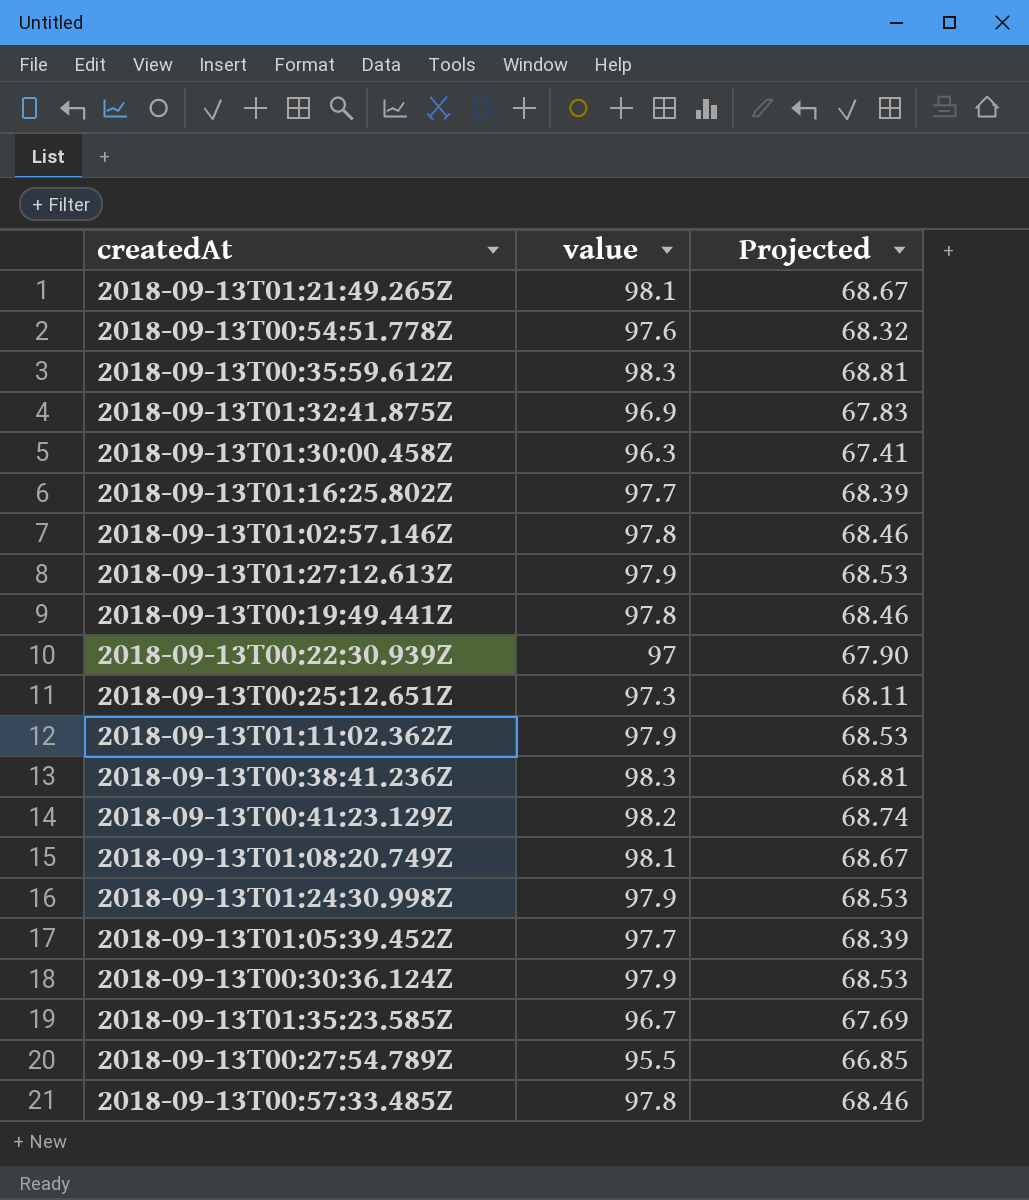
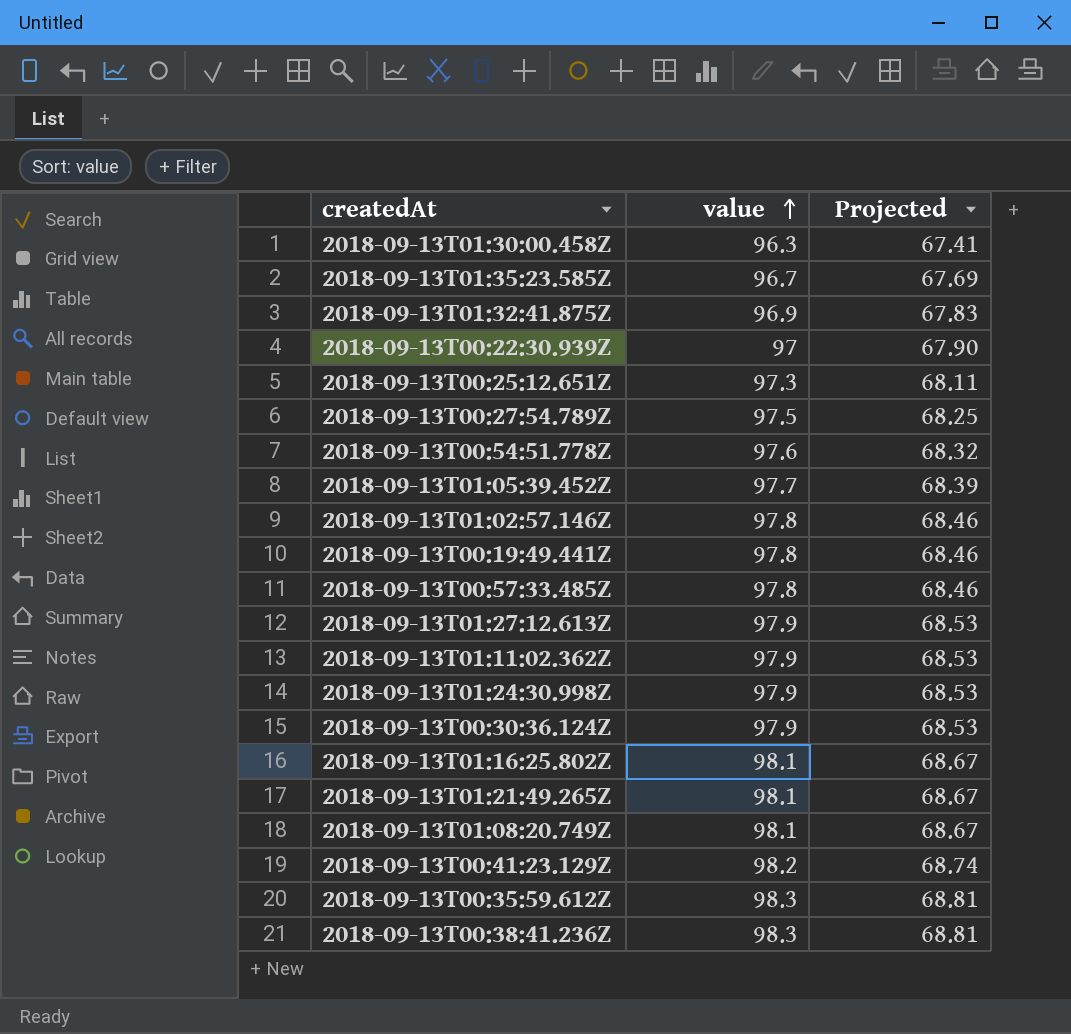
row order: none -> value ascending
2018-09-13T00:27:54.789Z | value: 95.5 -> 97.5
2018-09-13T00:27:54.789Z | Projected: 66.85 -> 68.25
2018-09-13T01:16:25.802Z | value: 97.7 -> 98.1
2018-09-13T01:16:25.802Z | Projected: 68.39 -> 68.67

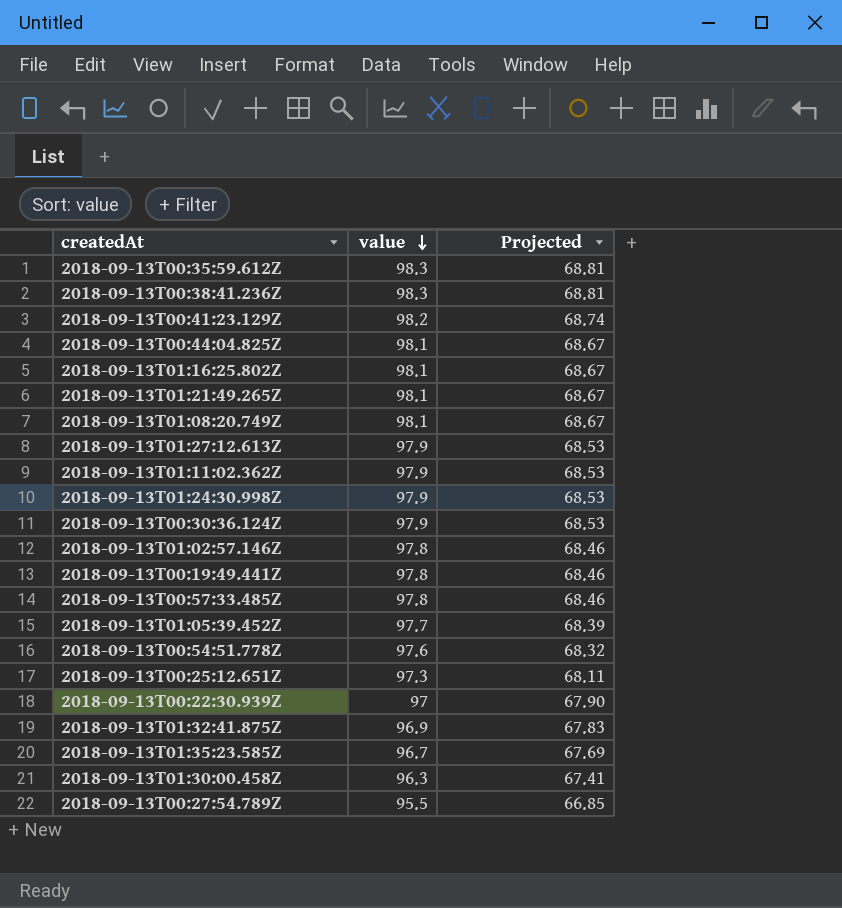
row order: value ascending -> value descending
row 2018-09-13T00:44:04.825Z: none -> 98.1 | 68.67
2018-09-13T00:27:54.789Z | value: 97.5 -> 95.5
2018-09-13T00:27:54.789Z | Projected: 68.25 -> 66.85

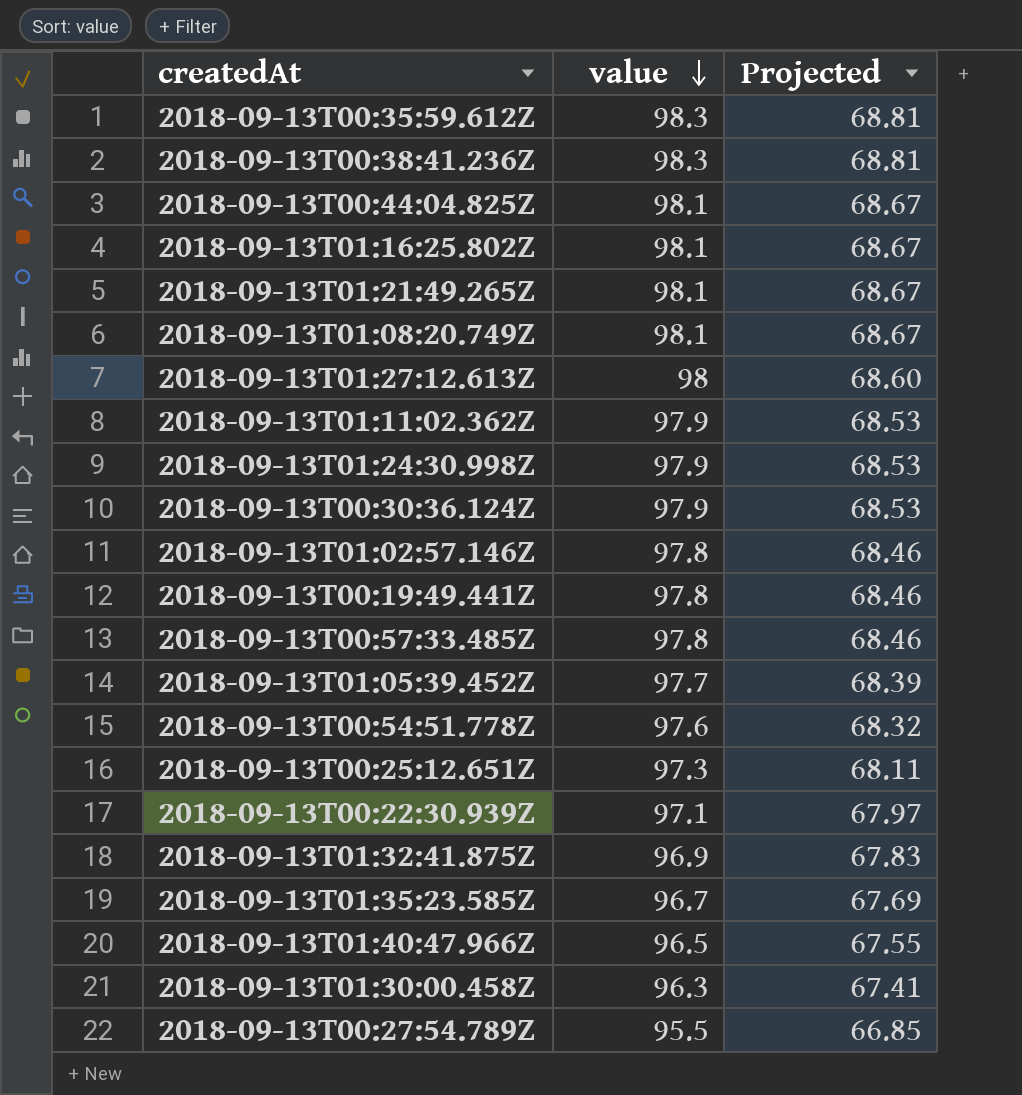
row 2018-09-13T00:41:23.129Z: 98.2 | 68.74 -> none
2018-09-13T01:27:12.613Z | value: 97.9 -> 98
2018-09-13T01:27:12.613Z | Projected: 68.53 -> 68.60
2018-09-13T00:22:30.939Z | value: 97 -> 97.1
2018-09-13T00:22:30.939Z | Projected: 67.90 -> 67.97
row 2018-09-13T01:40:47.966Z: none -> 96.5 | 67.55

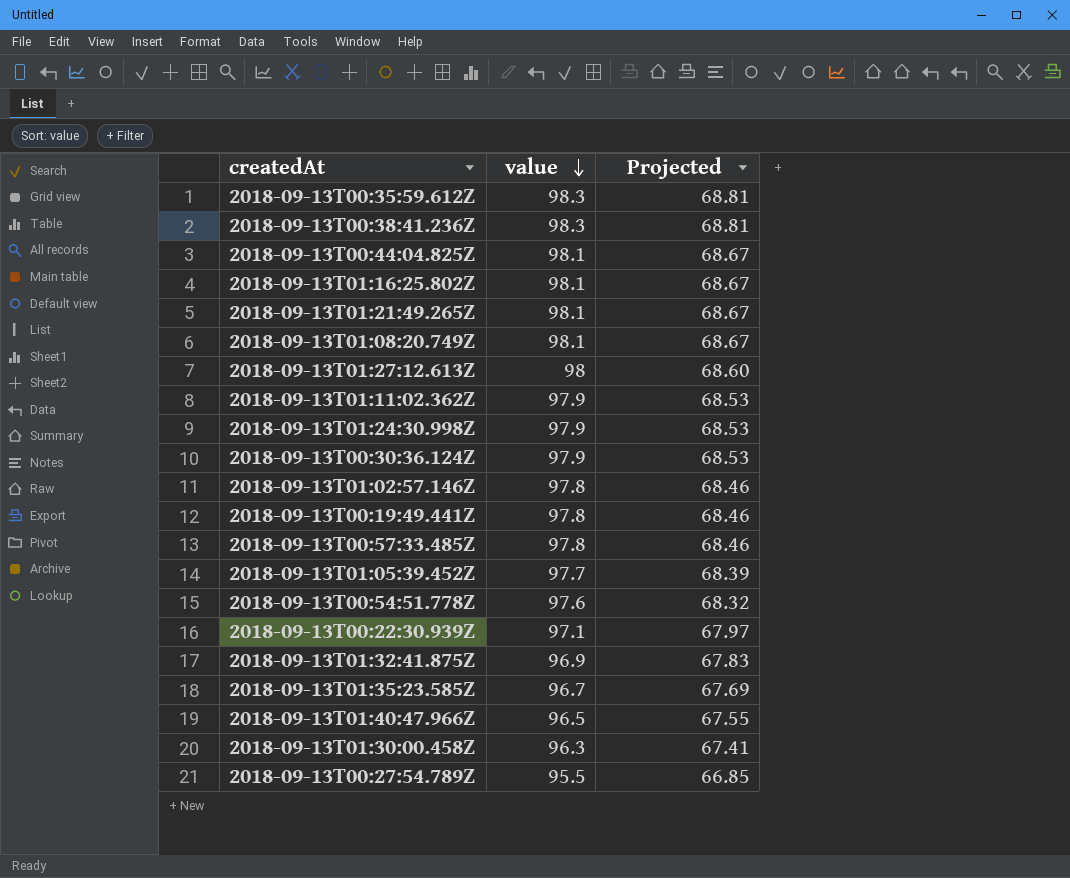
row 2018-09-13T00:25:12.651Z: 97.3 | 68.11 -> none

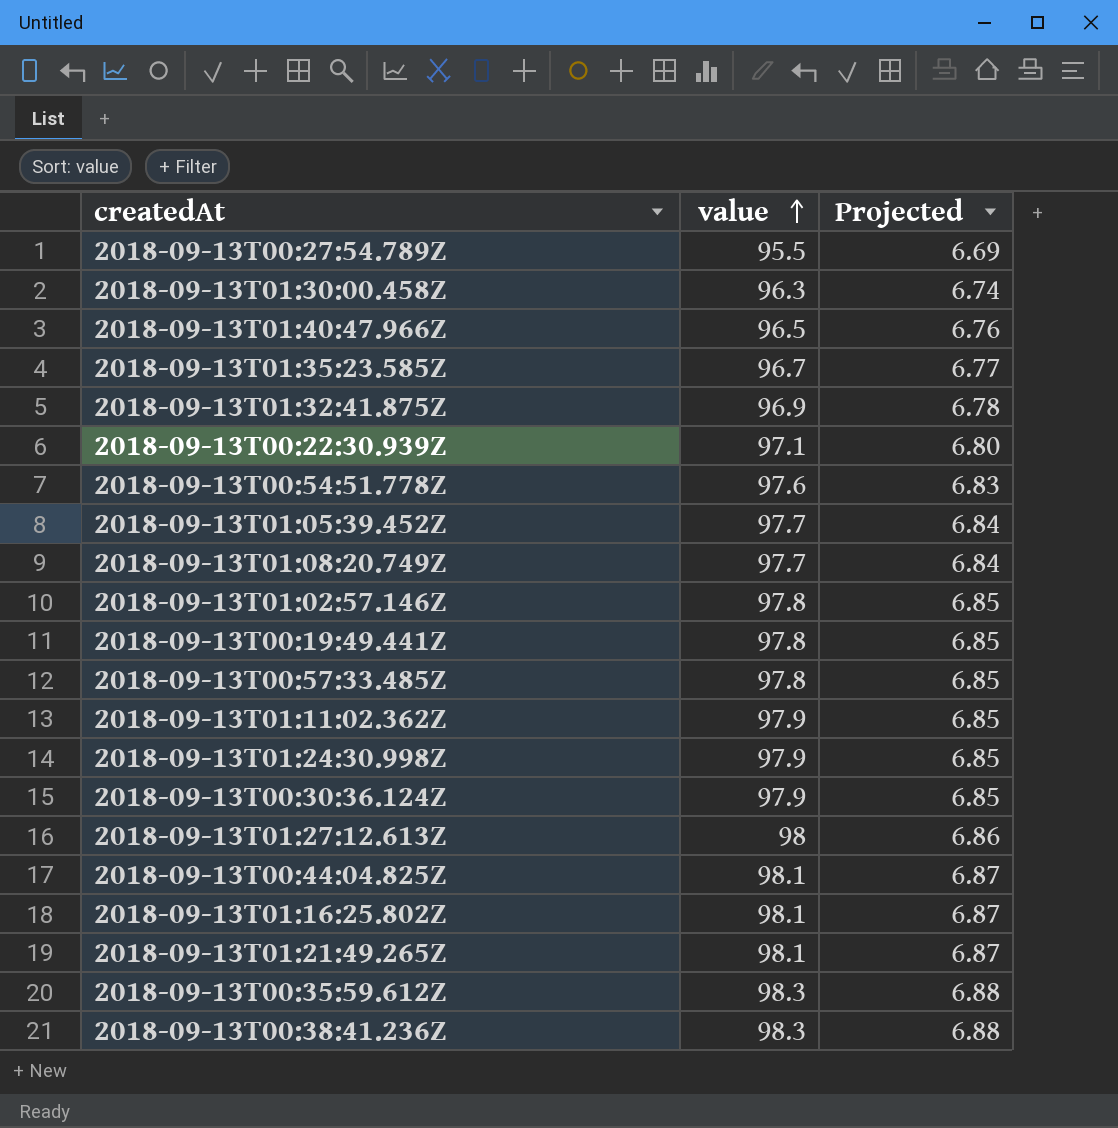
row order: value descending -> value ascending
column Projected | formula: [value] * 0.7 -> [value] * 0.07
2018-09-13T01:08:20.749Z | value: 98.1 -> 97.7

